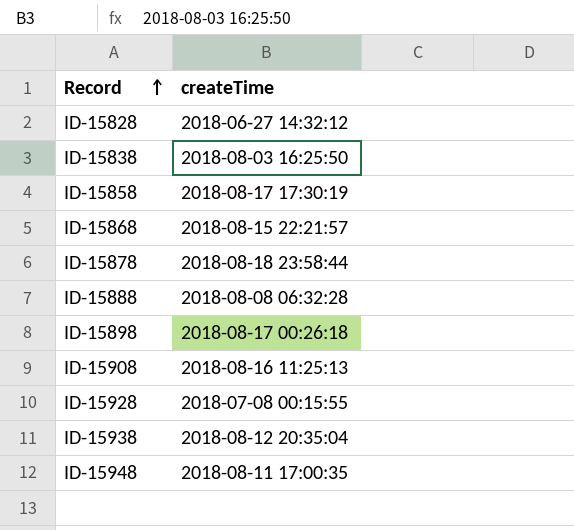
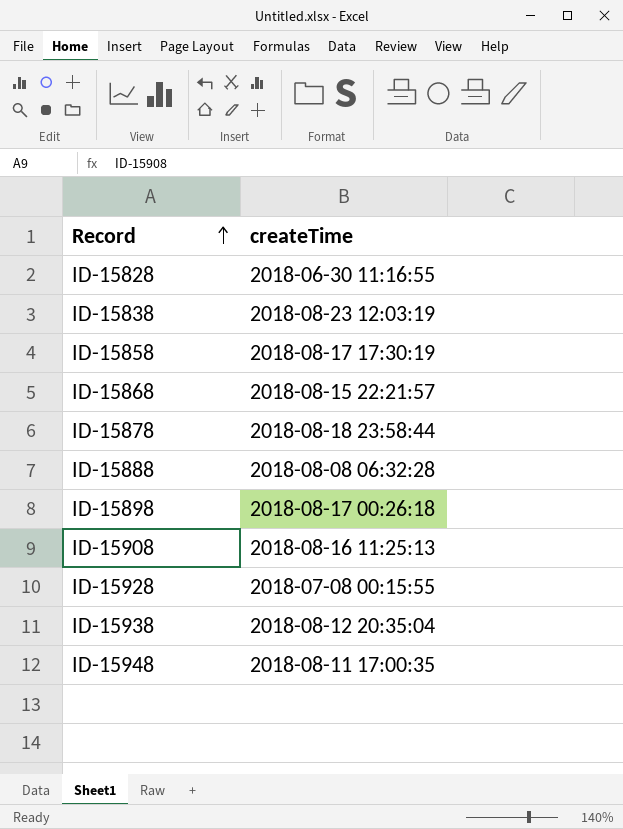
ID-15828 | createTime: 2018-06-27 14:32:12 -> 2018-06-30 11:16:55
ID-15838 | createTime: 2018-08-03 16:25:50 -> 2018-08-23 12:03:19

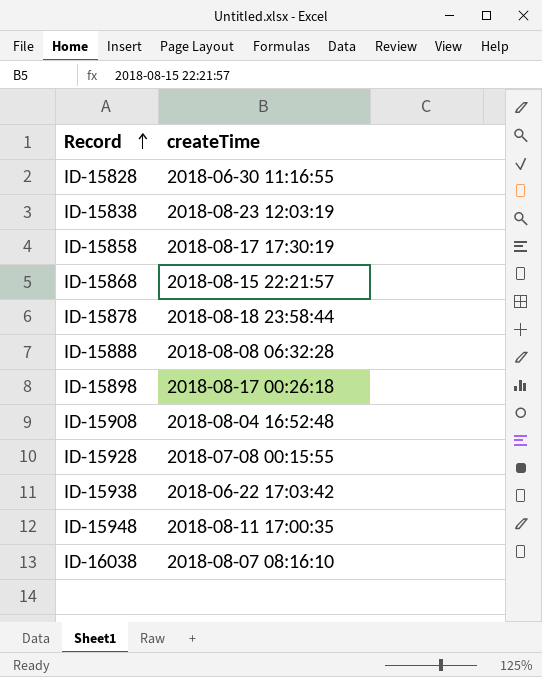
ID-15908 | createTime: 2018-08-16 11:25:13 -> 2018-08-04 16:52:48
ID-15938 | createTime: 2018-08-12 20:35:04 -> 2018-06-22 17:03:42
row ID-16038: none -> 2018-08-07 08:16:10

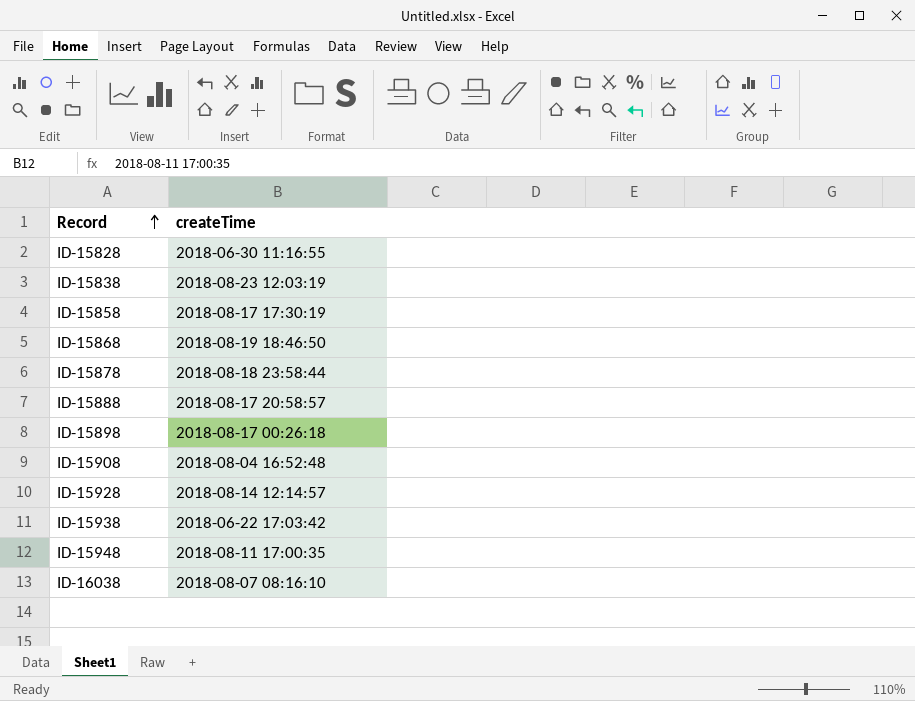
ID-15868 | createTime: 2018-08-15 22:21:57 -> 2018-08-19 18:46:50
ID-15888 | createTime: 2018-08-08 06:32:28 -> 2018-08-17 20:58:57
ID-15928 | createTime: 2018-07-08 00:15:55 -> 2018-08-14 12:14:57

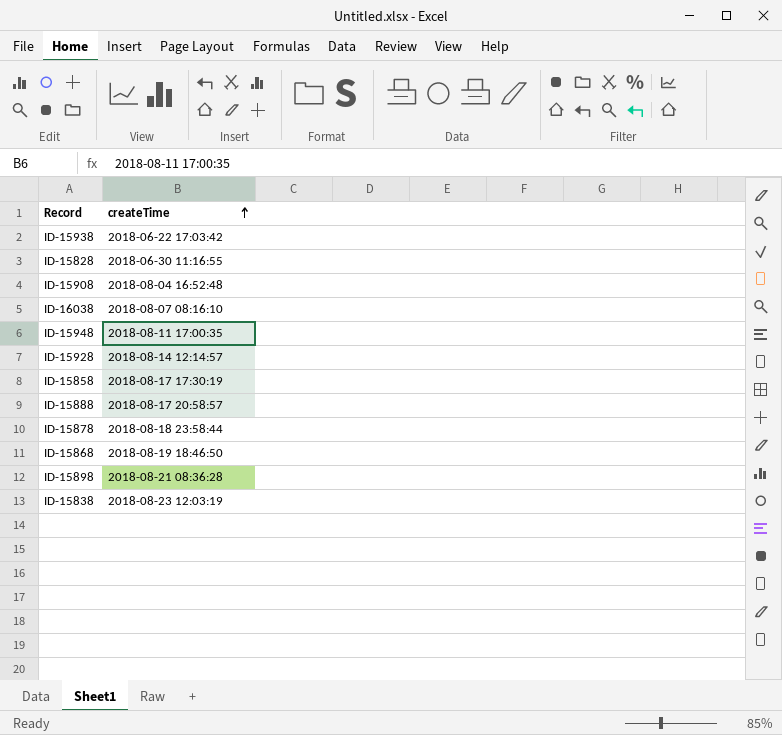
row order: Record ascending -> createTime ascending
ID-15898 | createTime: 2018-08-17 00:26:18 -> 2018-08-21 08:36:28

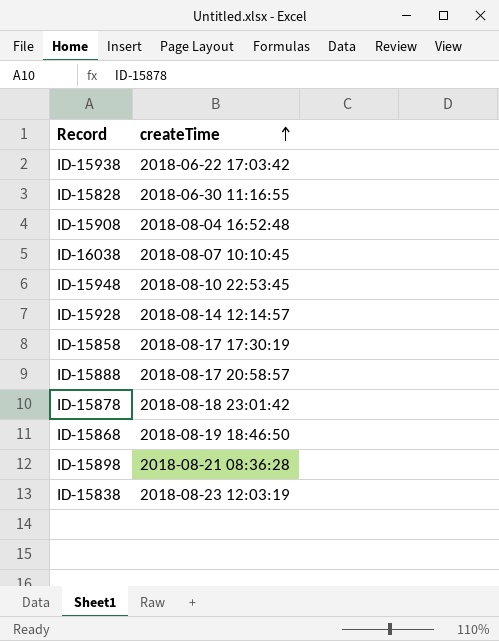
ID-16038 | createTime: 2018-08-07 08:16:10 -> 2018-08-07 10:10:45
ID-15948 | createTime: 2018-08-11 17:00:35 -> 2018-08-10 22:53:45
ID-15878 | createTime: 2018-08-18 23:58:44 -> 2018-08-18 23:01:42

